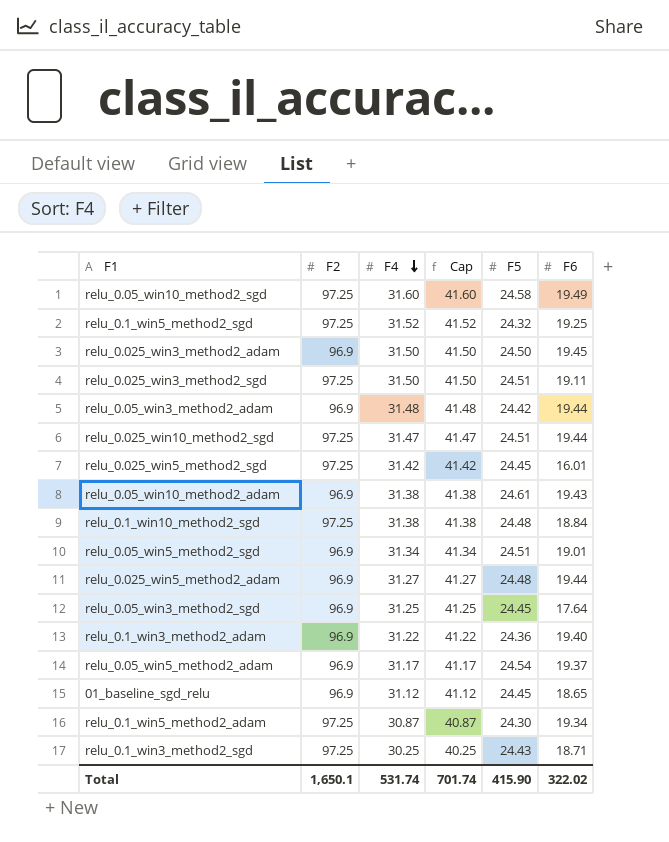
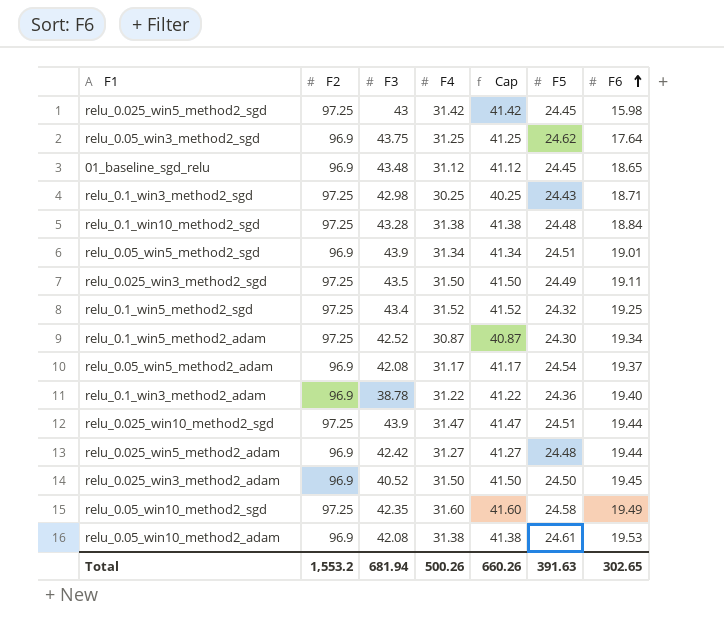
row order: F4 descending -> F6 ascending
column F3 | position: none -> 3
row relu_0.05_win3_method2_adam: 96.9 | 31.48 | 41.48 | 24.42 | 19.44 -> none
relu_0.025_win5_method2_sgd | F6: 16.01 -> 15.98
relu_0.05_win3_method2_sgd | F5: 24.45 -> 24.62
relu_0.025_win3_method2_sgd | F5: 24.51 -> 24.49
relu_0.05_win10_method2_adam | F6: 19.43 -> 19.53
Total | F2: 1,650.1 -> 1,553.2
Total | F4: 531.74 -> 500.26
Total | Cap: 701.74 -> 660.26
Total | F5: 415.90 -> 391.63
Total | F6: 322.02 -> 302.65

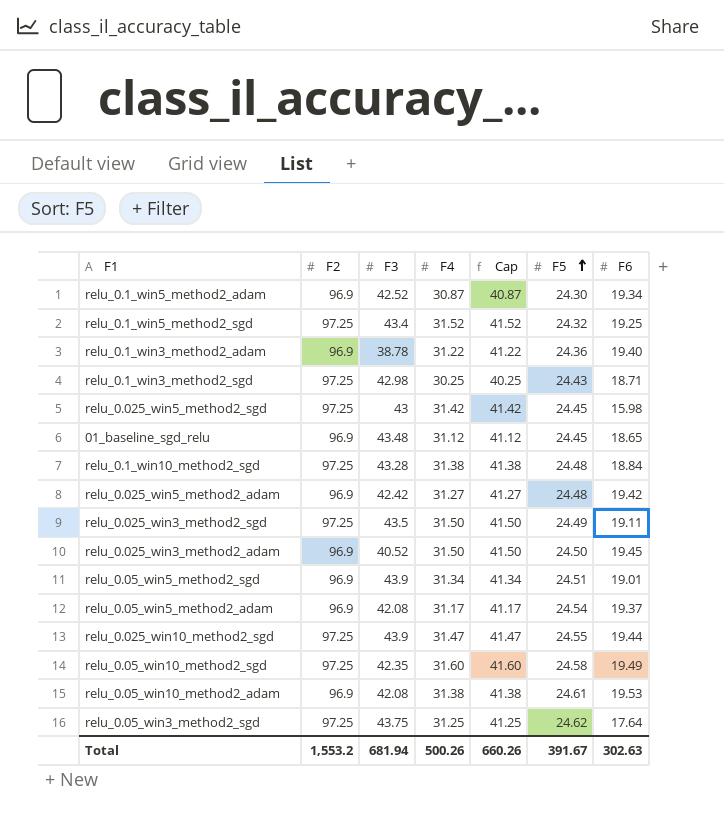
row order: F6 ascending -> F5 ascending
relu_0.1_win5_method2_adam | F2: 97.25 -> 96.9
relu_0.025_win5_method2_adam | F6: 19.44 -> 19.42
relu_0.025_win10_method2_sgd | F5: 24.51 -> 24.55
relu_0.05_win3_method2_sgd | F2: 96.9 -> 97.25
Total | F5: 391.63 -> 391.67
Total | F6: 302.65 -> 302.63

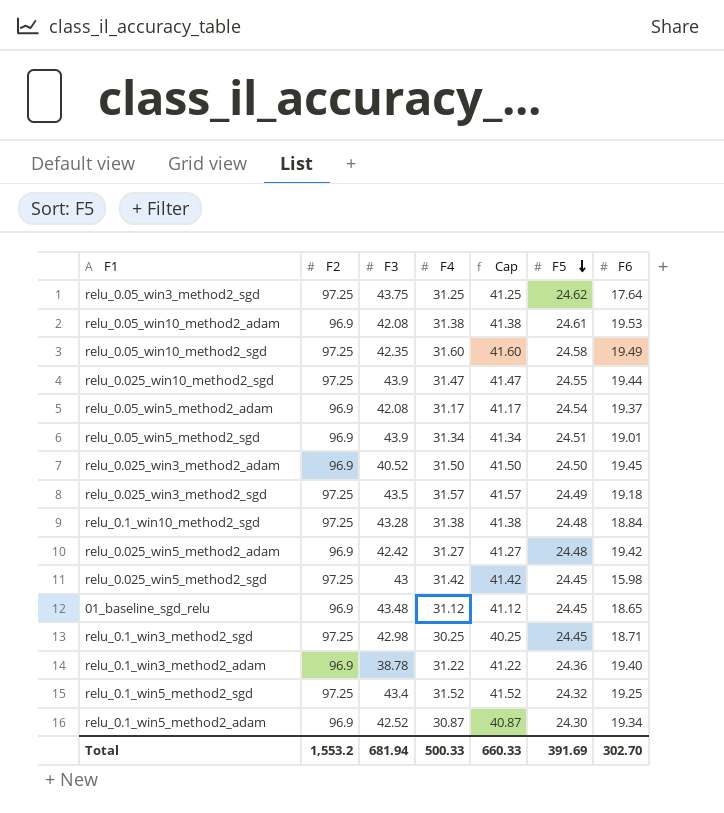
row order: F5 ascending -> F5 descending
relu_0.025_win3_method2_sgd | F4: 31.50 -> 31.57
relu_0.025_win3_method2_sgd | Cap: 41.50 -> 41.57
relu_0.025_win3_method2_sgd | F6: 19.11 -> 19.18
relu_0.1_win3_method2_sgd | F5: 24.43 -> 24.45
Total | F4: 500.26 -> 500.33
Total | Cap: 660.26 -> 660.33
Total | F5: 391.67 -> 391.69
Total | F6: 302.63 -> 302.70

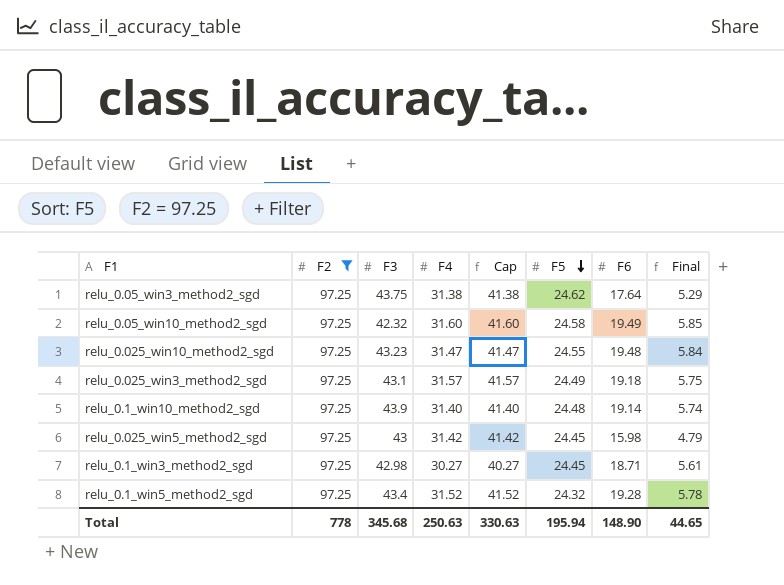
filter: none -> F2 = 97.25
column Final | formula: none -> [F6] * 0.3
relu_0.05_win3_method2_sgd | F4: 31.25 -> 31.38
relu_0.05_win3_method2_sgd | Cap: 41.25 -> 41.38
relu_0.05_win10_method2_sgd | F3: 42.35 -> 42.32
relu_0.025_win10_method2_sgd | F3: 43.9 -> 43.23
relu_0.025_win10_method2_sgd | F6: 19.44 -> 19.48
relu_0.025_win3_method2_sgd | F3: 43.5 -> 43.1
relu_0.1_win10_method2_sgd | F3: 43.28 -> 43.9
relu_0.1_win10_method2_sgd | F4: 31.38 -> 31.40
relu_0.1_win10_method2_sgd | Cap: 41.38 -> 41.40
relu_0.1_win10_method2_sgd | F6: 18.84 -> 19.14
relu_0.1_win3_method2_sgd | F4: 30.25 -> 30.27
relu_0.1_win3_method2_sgd | Cap: 40.25 -> 40.27
relu_0.1_win5_method2_sgd | F6: 19.25 -> 19.28
Total | F2: 1,553.2 -> 778
Total | F3: 681.94 -> 345.68
Total | F4: 500.33 -> 250.63
Total | Cap: 660.33 -> 330.63
Total | F5: 391.69 -> 195.94
Total | F6: 302.70 -> 148.90

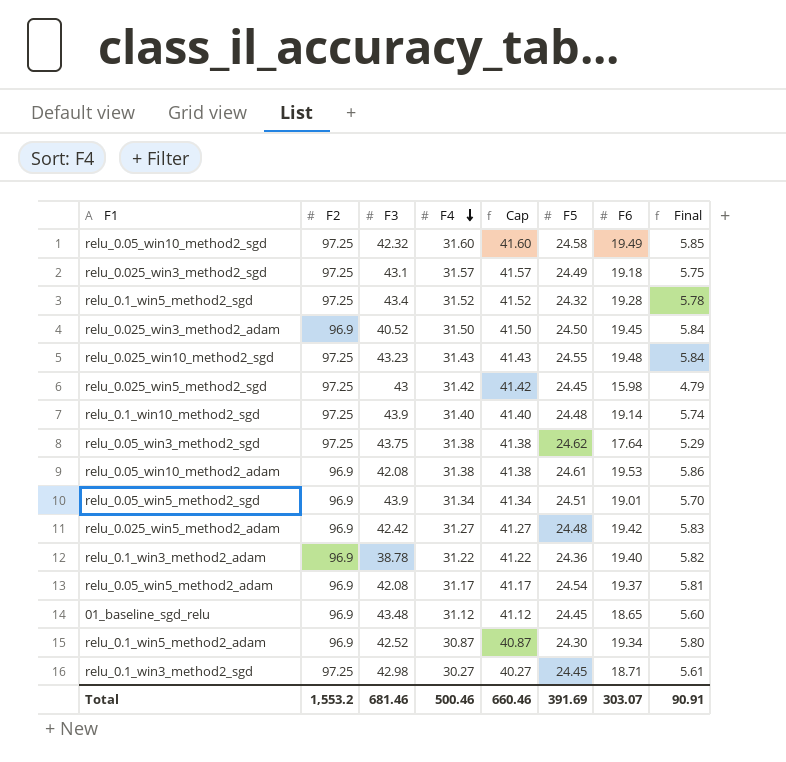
filter: F2 = 97.25 -> none
row order: F5 descending -> F4 descending
relu_0.025_win10_method2_sgd | F4: 31.47 -> 31.43
relu_0.025_win10_method2_sgd | Cap: 41.47 -> 41.43
Total | F2: 778 -> 1,553.2
Total | F3: 345.68 -> 681.46
Total | F4: 250.63 -> 500.46
Total | Cap: 330.63 -> 660.46
Total | F5: 195.94 -> 391.69
Total | F6: 148.90 -> 303.07
Total | Final: 44.65 -> 90.91

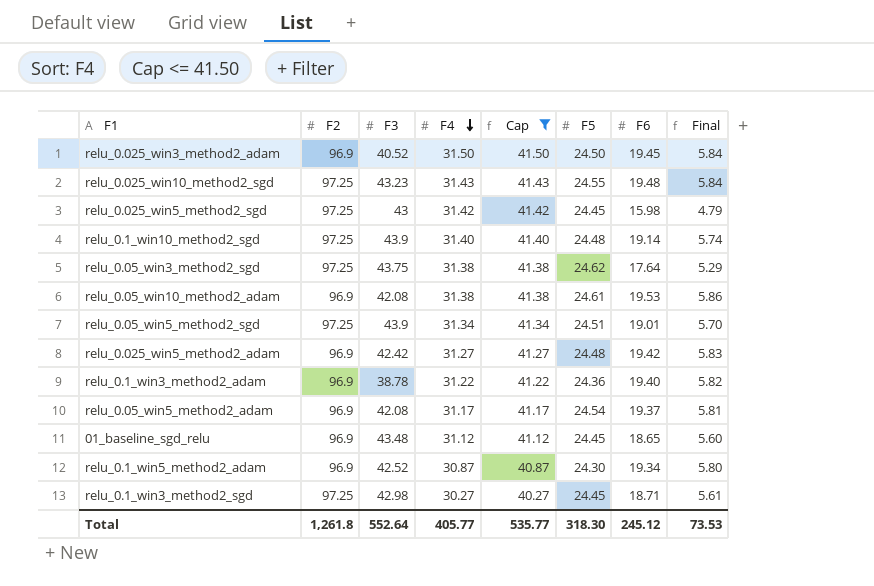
filter: none -> Cap <= 41.50
relu_0.05_win5_method2_sgd | F2: 96.9 -> 97.25
Total | F2: 1,553.2 -> 1,261.8
Total | F3: 681.46 -> 552.64
Total | F4: 500.46 -> 405.77
Total | Cap: 660.46 -> 535.77
Total | F5: 391.69 -> 318.30
Total | F6: 303.07 -> 245.12
Total | Final: 90.91 -> 73.53

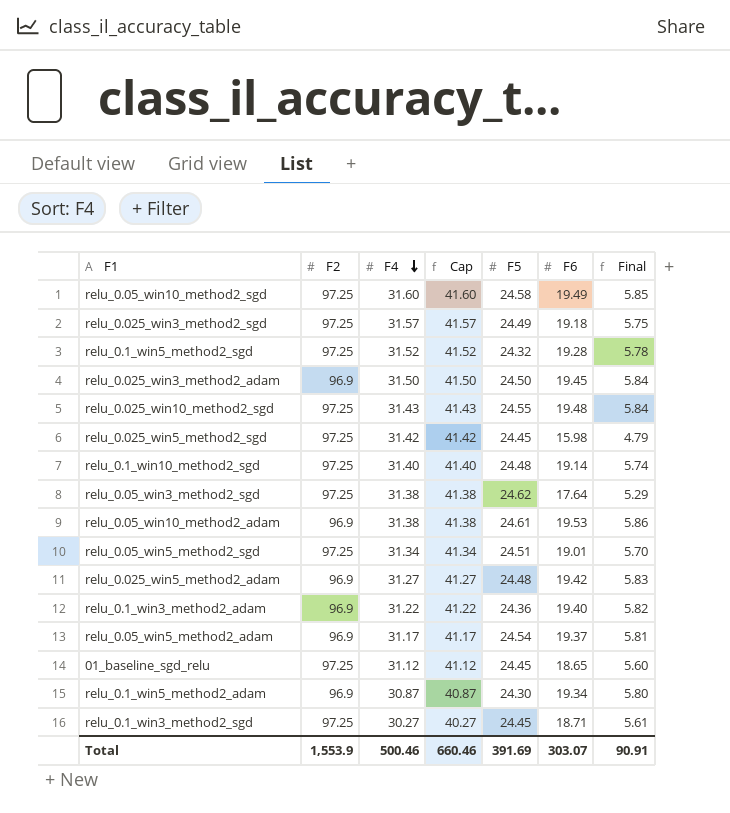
filter: Cap <= 41.50 -> none
column F3 | position: 3 -> none
01_baseline_sgd_relu | F2: 96.9 -> 97.25
Total | F2: 1,261.8 -> 1,553.9
Total | F4: 405.77 -> 500.46
Total | Cap: 535.77 -> 660.46
Total | F5: 318.30 -> 391.69
Total | F6: 245.12 -> 303.07
Total | Final: 73.53 -> 90.91

